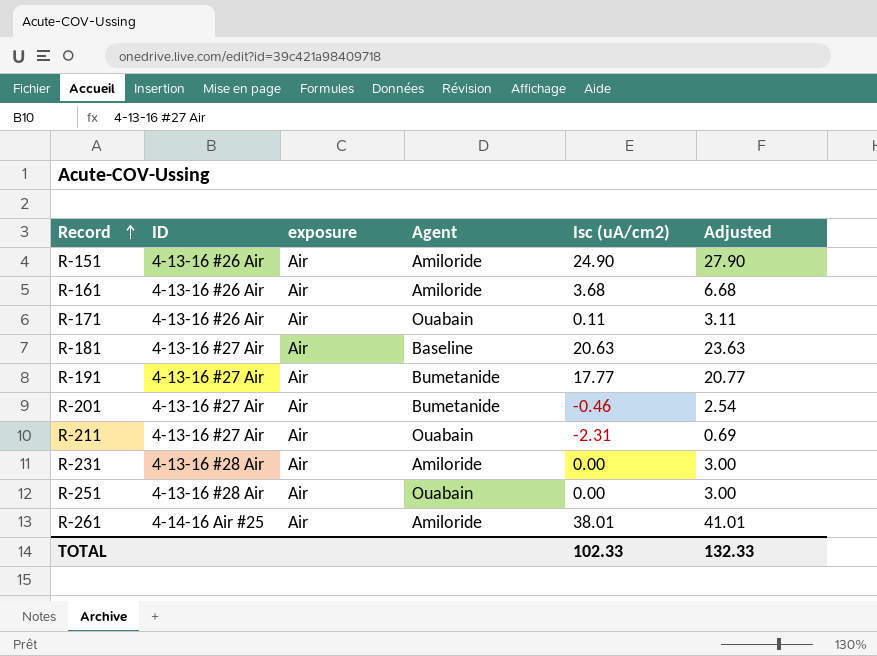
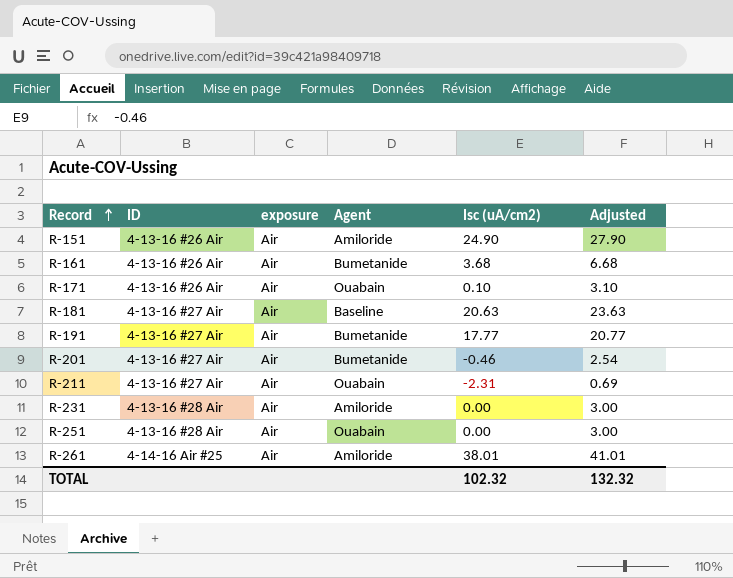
R-161 | Agent: Amiloride -> Bumetanide
R-171 | Isc (uA/cm2): 0.11 -> 0.10
R-171 | Adjusted: 3.11 -> 3.10
TOTAL | Isc (uA/cm2): 102.33 -> 102.32
TOTAL | Adjusted: 132.33 -> 132.32

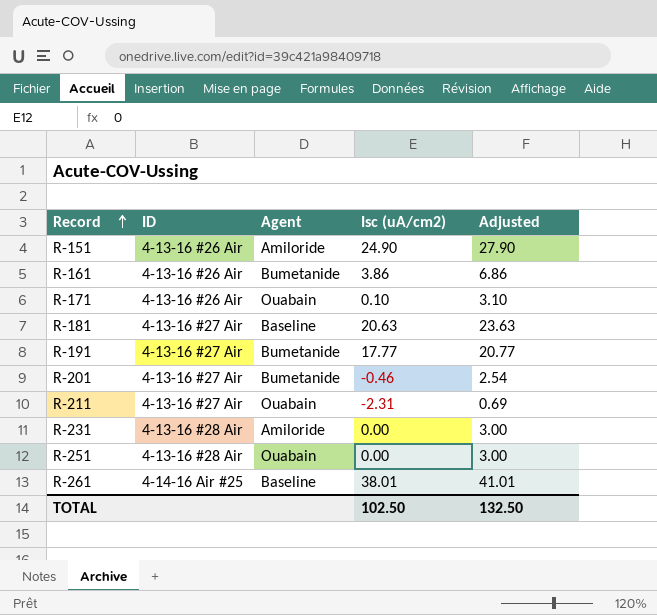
column exposure | position: 3 -> none
R-161 | Isc (uA/cm2): 3.68 -> 3.86
R-161 | Adjusted: 6.68 -> 6.86
R-261 | Agent: Amiloride -> Baseline
TOTAL | Isc (uA/cm2): 102.32 -> 102.50
TOTAL | Adjusted: 132.32 -> 132.50

